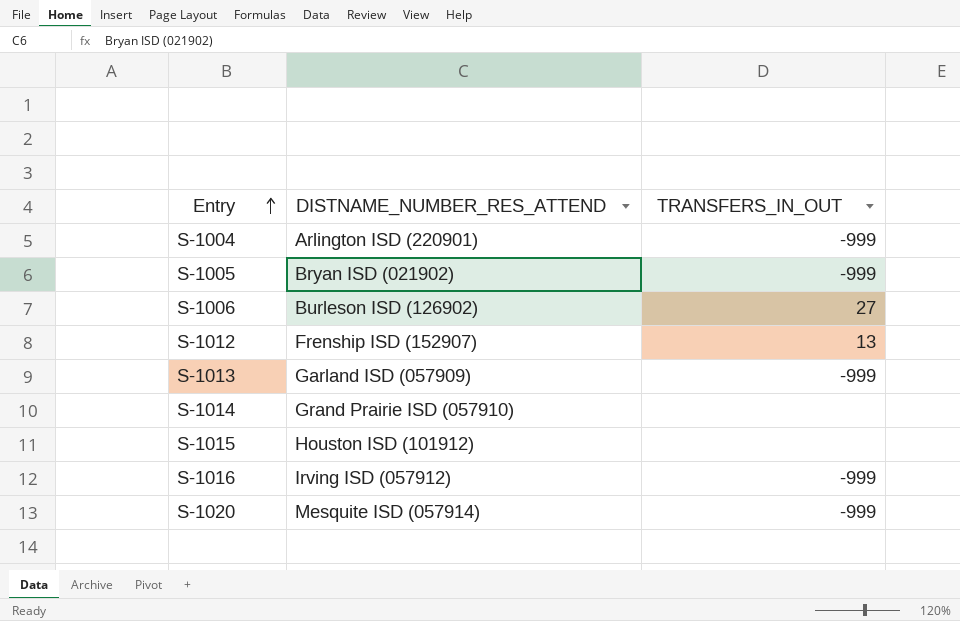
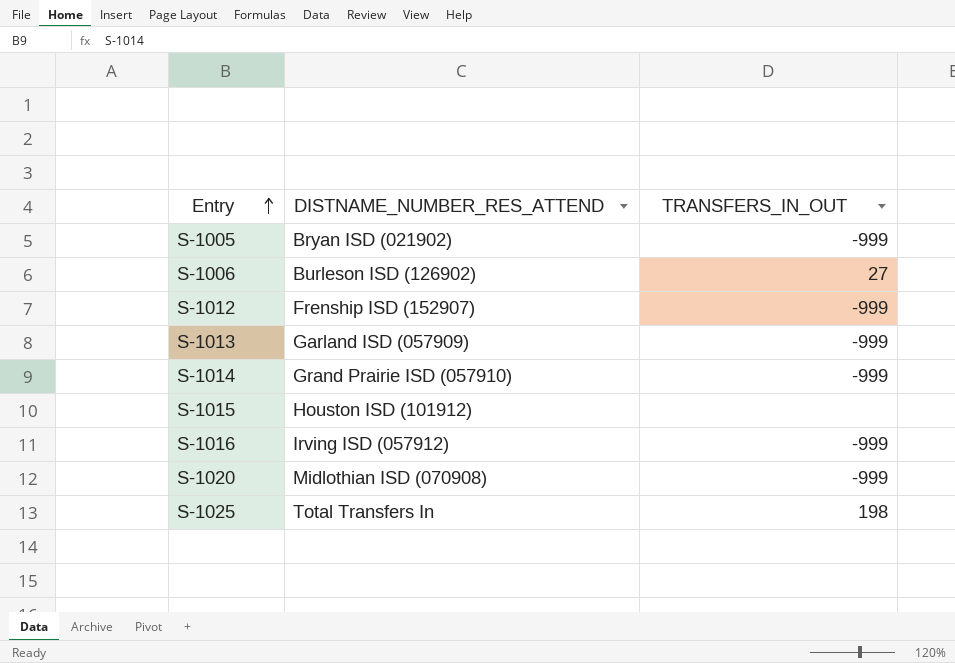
row S-1004: Arlington ISD (220901) | -999 -> none
S-1012 | TRANSFERS_IN_OUT: 13 -> -999
S-1014 | TRANSFERS_IN_OUT: none -> -999
S-1020 | DISTNAME_NUMBER_RES_ATTEND: Mesquite ISD (057914) -> Midlothian ISD (070908)
row S-1025: none -> Total Transfers In | 198

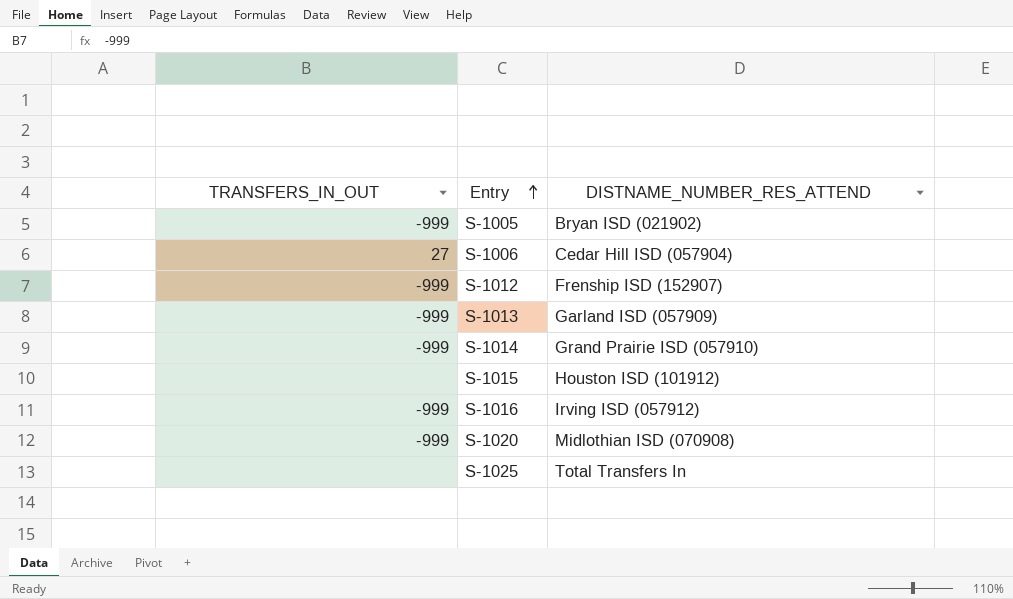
column TRANSFERS_IN_OUT | position: 3 -> 1
S-1006 | DISTNAME_NUMBER_RES_ATTEND: Burleson ISD (126902) -> Cedar Hill ISD (057904)
S-1025 | TRANSFERS_IN_OUT: 198 -> none

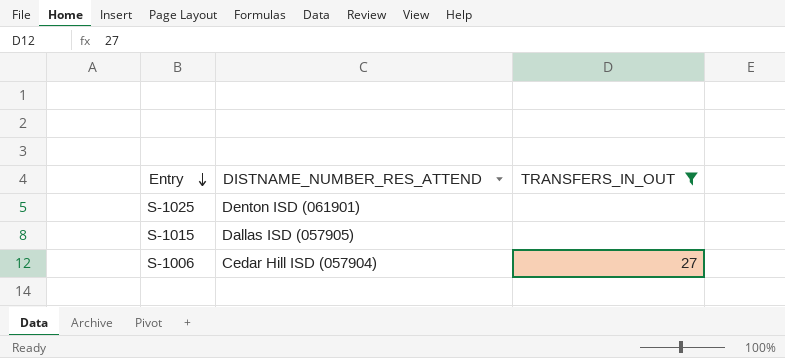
filter: none -> TRANSFERS_IN_OUT != -999
row order: Entry ascending -> Entry descending
column TRANSFERS_IN_OUT | position: 1 -> 3
S-1025 | DISTNAME_NUMBER_RES_ATTEND: Total Transfers In -> Denton ISD (061901)
S-1015 | DISTNAME_NUMBER_RES_ATTEND: Houston ISD (101912) -> Dallas ISD (057905)

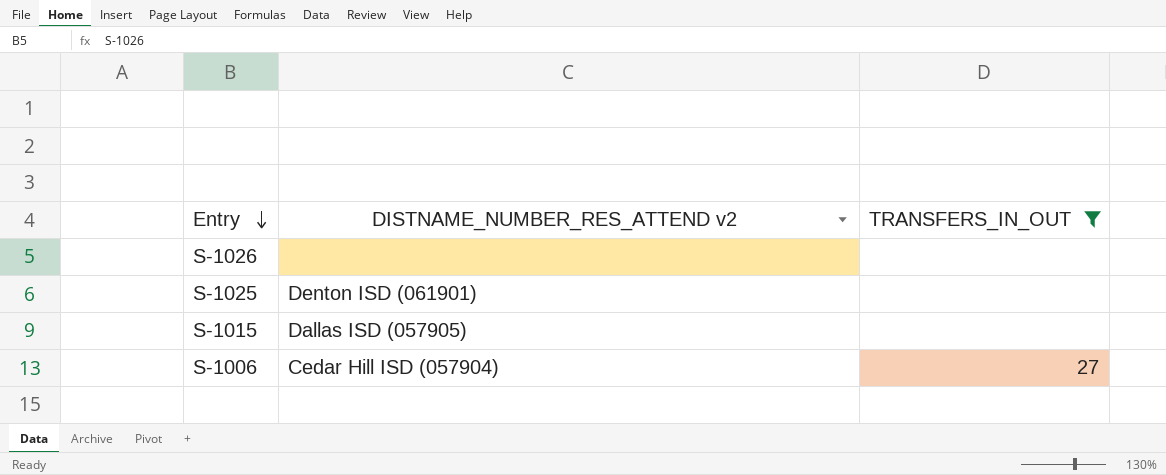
column name: DISTNAME_NUMBER_RES_ATTEND -> DISTNAME_NUMBER_RES_ATTEND v2
row S-1026: none -> none | none

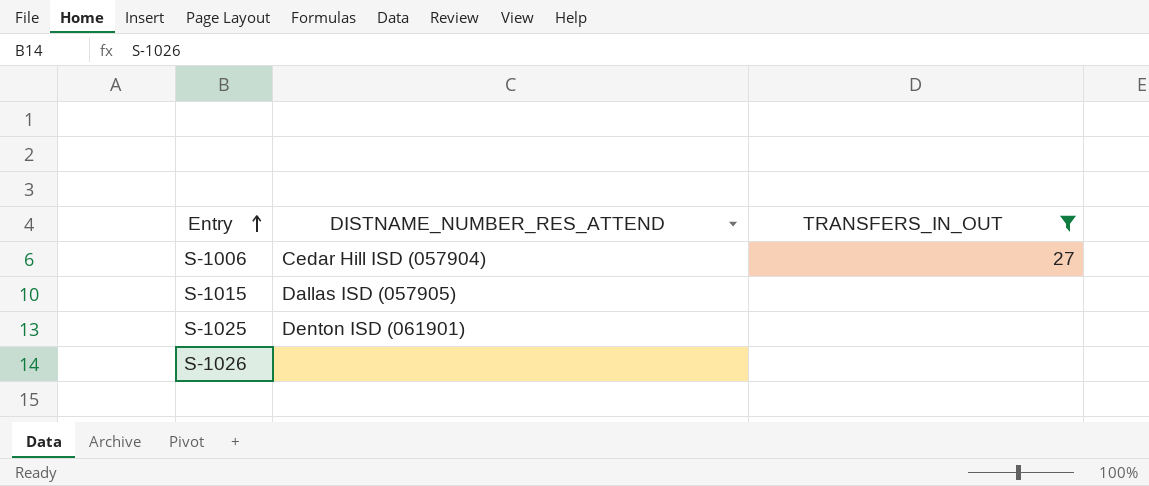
row order: Entry descending -> Entry ascending
column name: DISTNAME_NUMBER_RES_ATTEND v2 -> DISTNAME_NUMBER_RES_ATTEND

